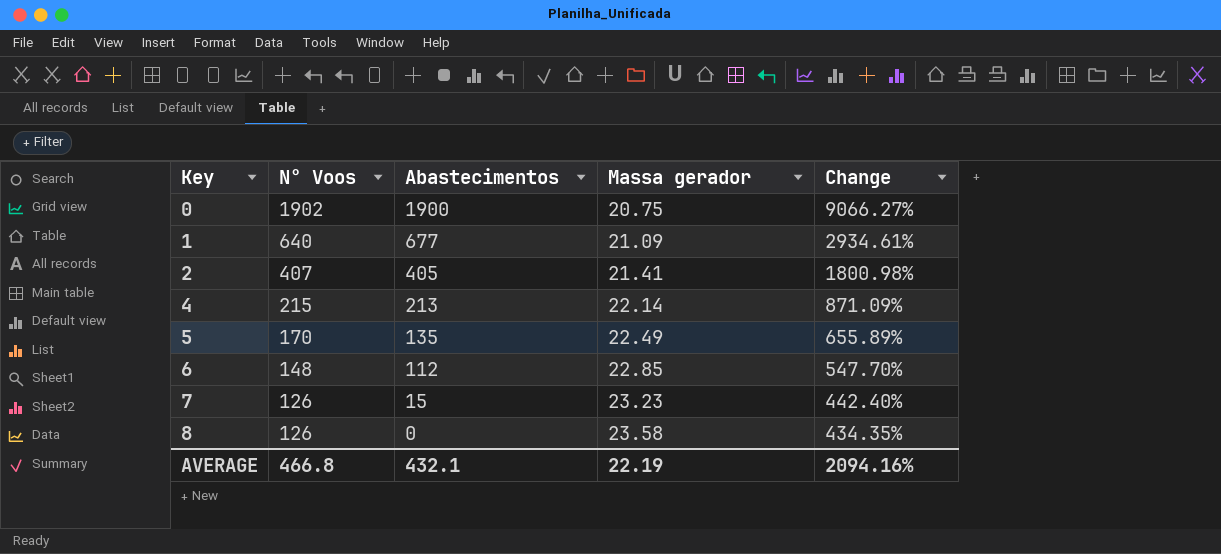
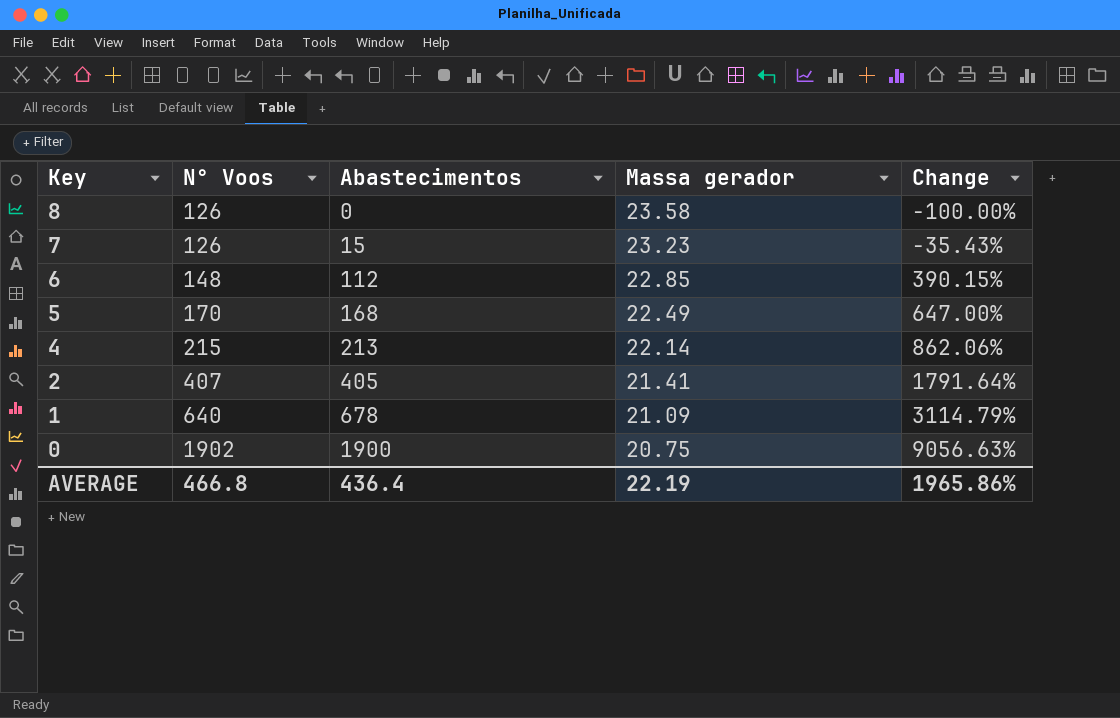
row order: Key ascending -> Key descending
column Change | formula: ([N° Voos] - [Massa gerador]) / [Massa gerador] -> ([Abastecimentos] - [Massa gerador]) / [Massa gerador]
5 | Abastecimentos: 135 -> 168
1 | Abastecimentos: 677 -> 678
AVERAGE | Abastecimentos: 432.1 -> 436.4
AVERAGE | Change: 2094.16% -> 1965.86%

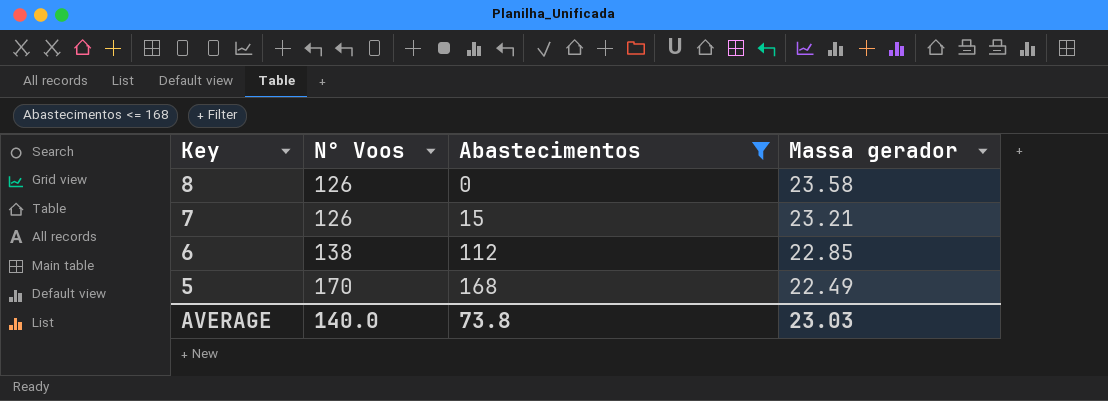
filter: none -> Abastecimentos <= 168
column Change | formula: ([Abastecimentos] - [Massa gerador]) / [Massa gerador] -> none
7 | Massa gerador: 23.23 -> 23.21
6 | N° Voos: 148 -> 138
AVERAGE | N° Voos: 466.8 -> 140.0
AVERAGE | Abastecimentos: 436.4 -> 73.8
AVERAGE | Massa gerador: 22.19 -> 23.03

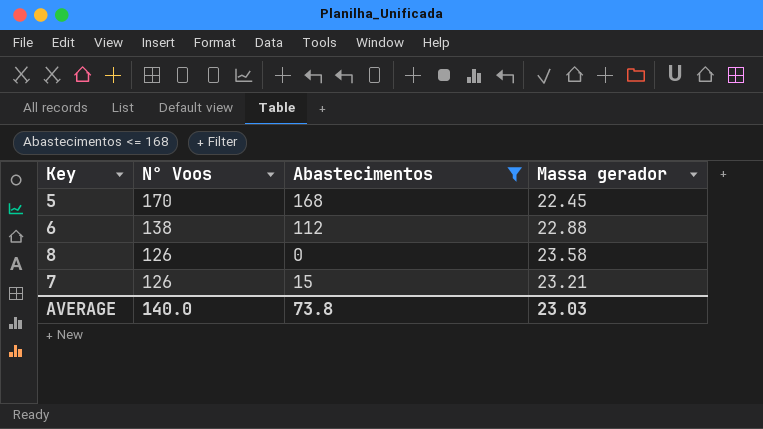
row order: Key descending -> N° Voos descending
5 | Massa gerador: 22.49 -> 22.45
6 | Massa gerador: 22.85 -> 22.88

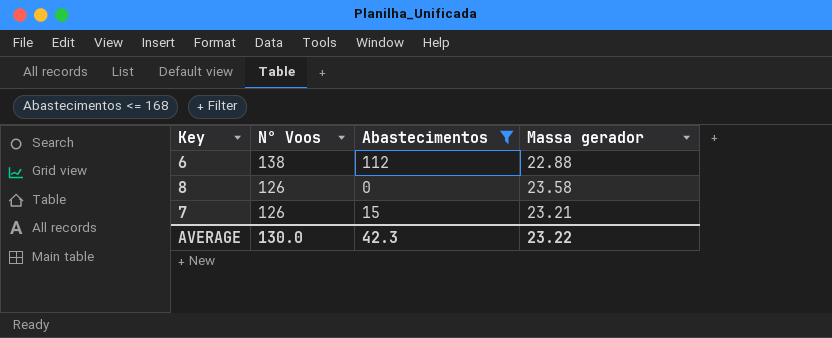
row 5: 170 | 168 | 22.45 -> none
AVERAGE | N° Voos: 140.0 -> 130.0
AVERAGE | Abastecimentos: 73.8 -> 42.3
AVERAGE | Massa gerador: 23.03 -> 23.22

